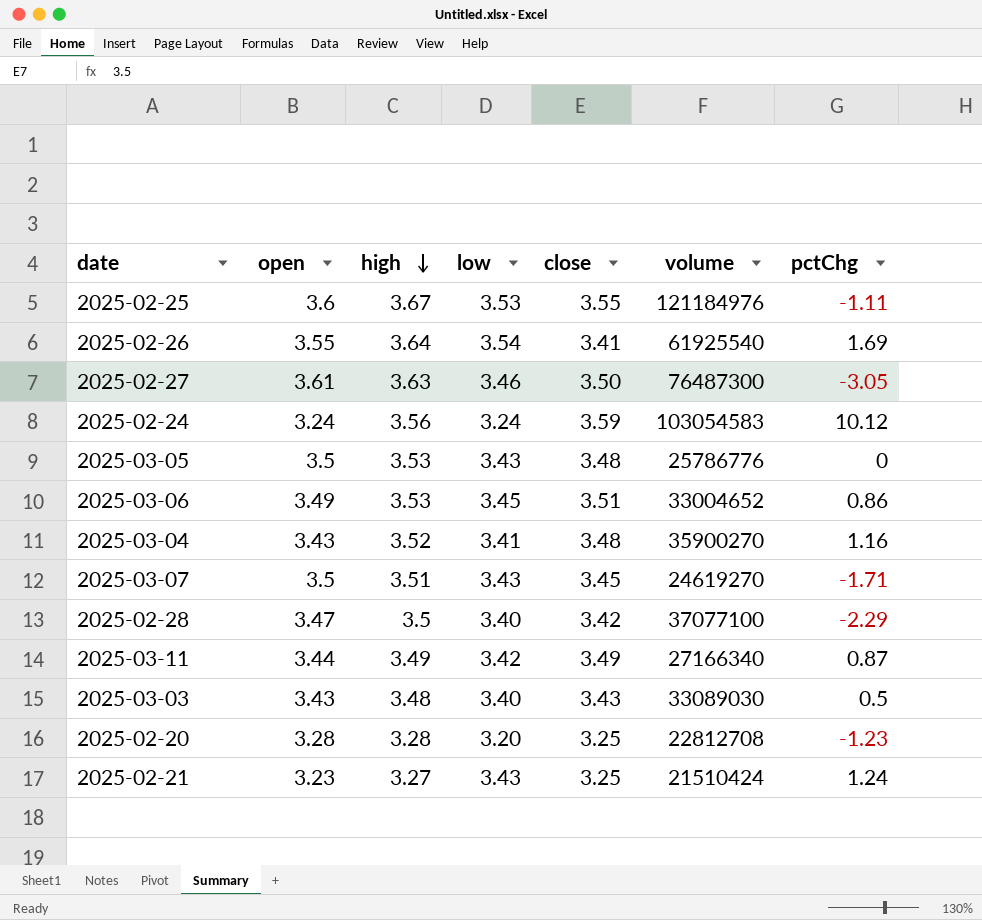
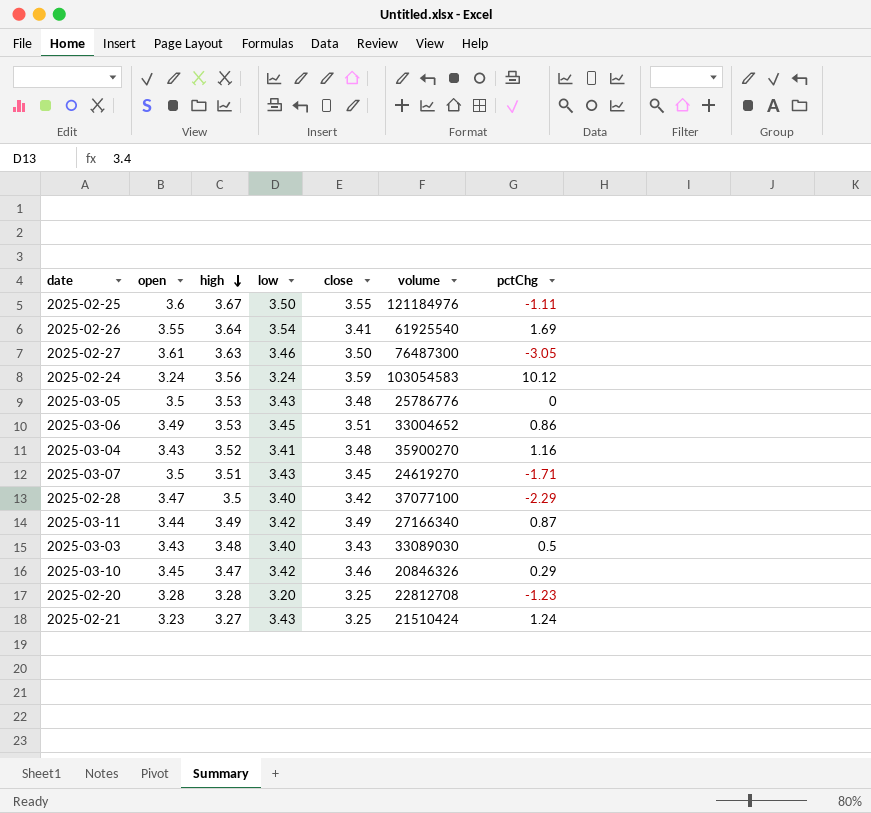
2025-02-25 | low: 3.53 -> 3.50
row 2025-03-10: none -> 3.45 | 3.47 | 3.42 | 3.46 | 20846326 | 0.29

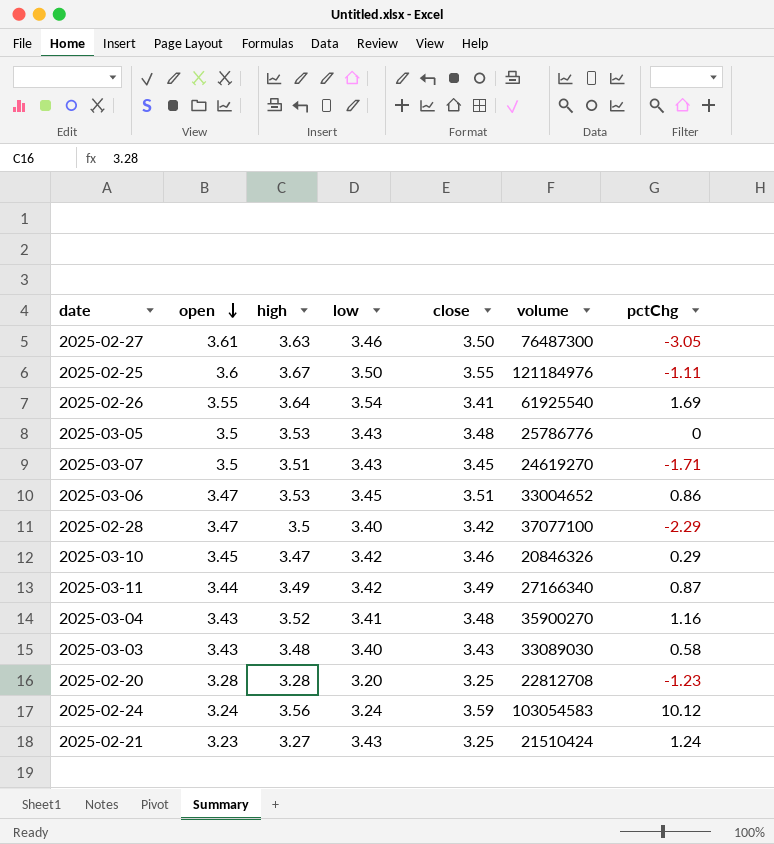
row order: high descending -> open descending
2025-03-06 | open: 3.49 -> 3.47
2025-03-03 | pctChg: 0.5 -> 0.58

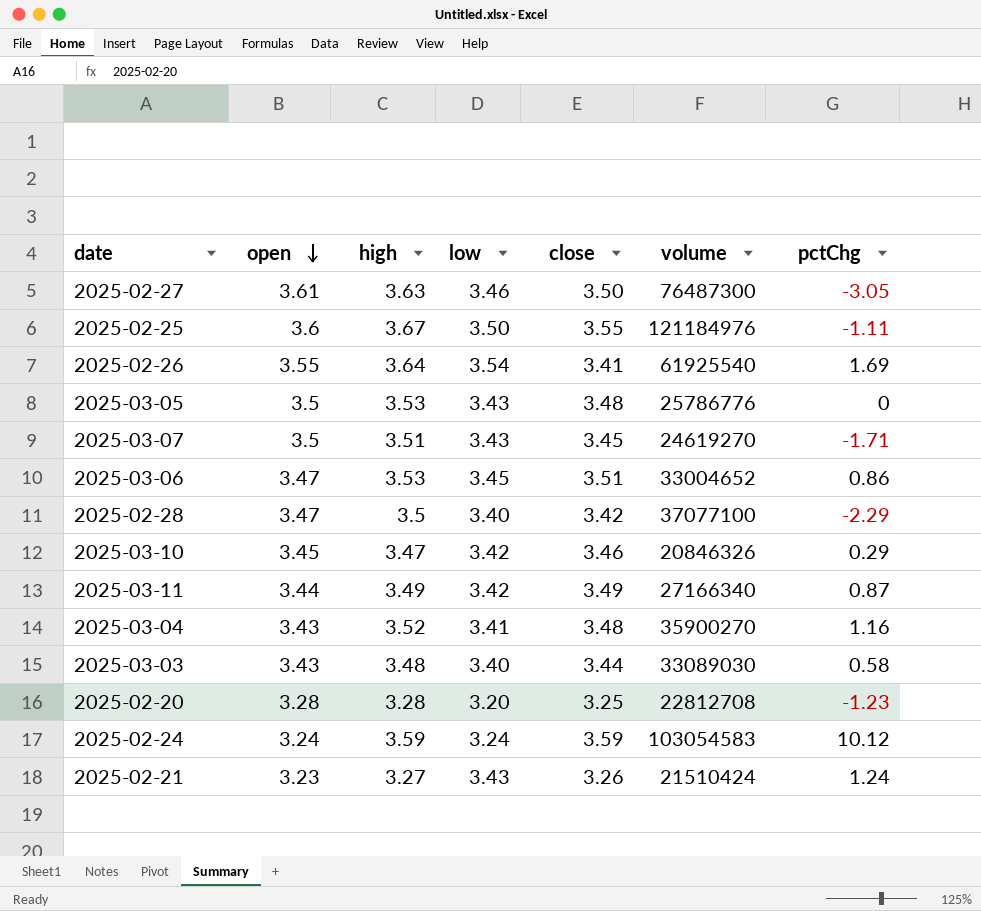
2025-03-03 | close: 3.43 -> 3.44
2025-02-24 | high: 3.56 -> 3.59
2025-02-21 | close: 3.25 -> 3.26

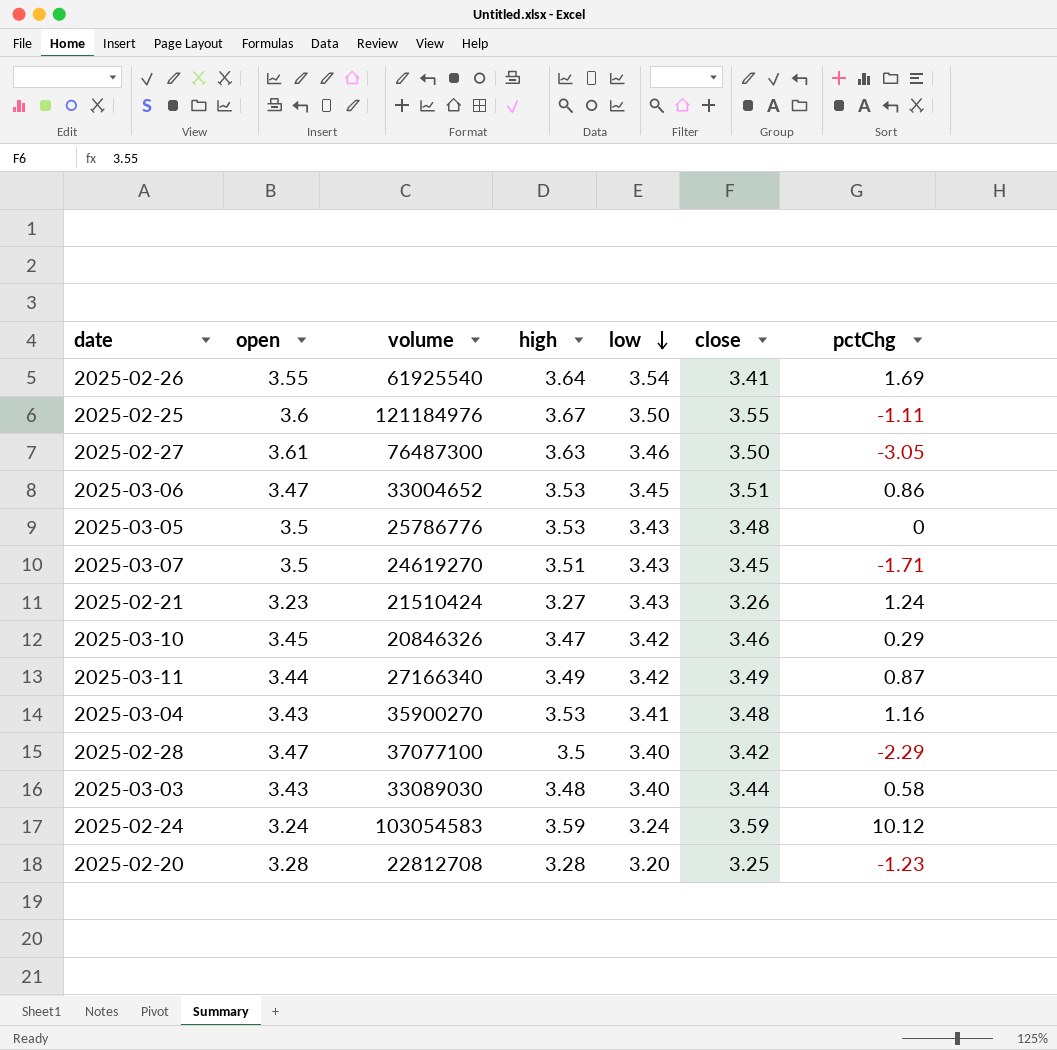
row order: open descending -> low descending
column volume | position: 6 -> 3
2025-03-04 | high: 3.52 -> 3.53

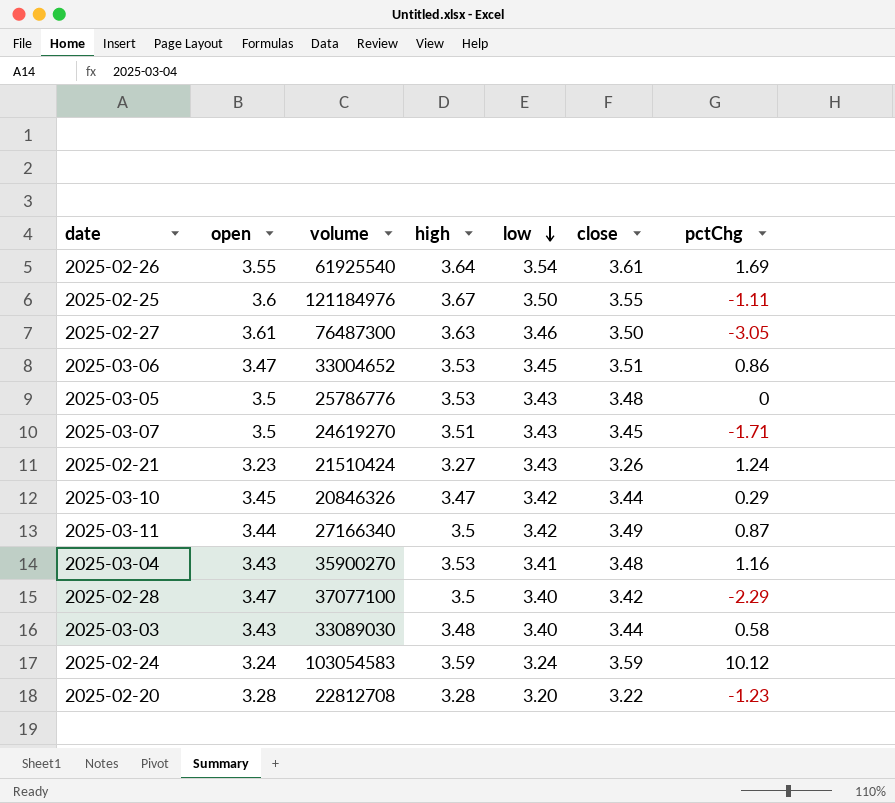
2025-02-26 | close: 3.41 -> 3.61
2025-03-10 | close: 3.46 -> 3.44
2025-03-11 | high: 3.49 -> 3.5
2025-02-20 | close: 3.25 -> 3.22

